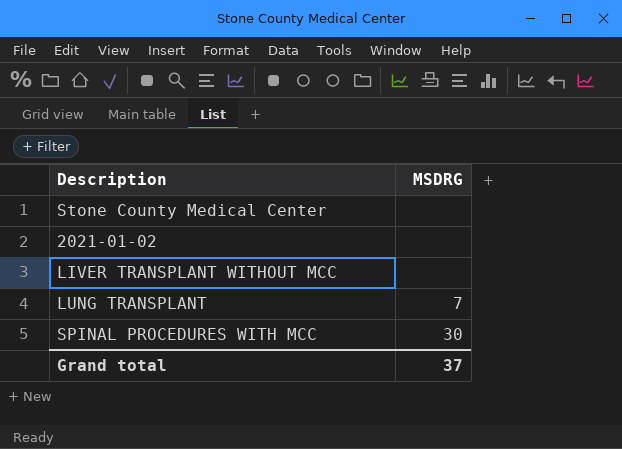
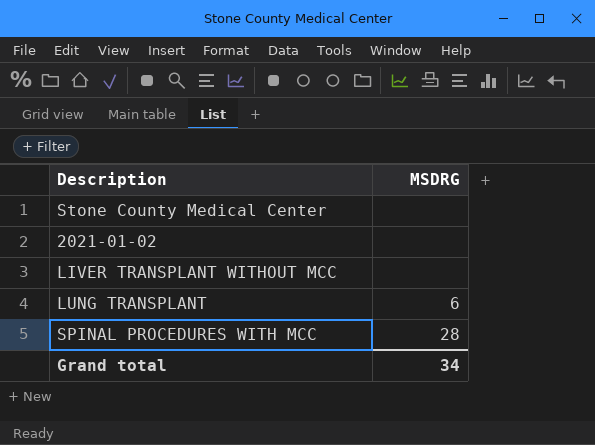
LUNG TRANSPLANT | MSDRG: 7 -> 6
SPINAL PROCEDURES WITH MCC | MSDRG: 30 -> 28
Grand total | MSDRG: 37 -> 34

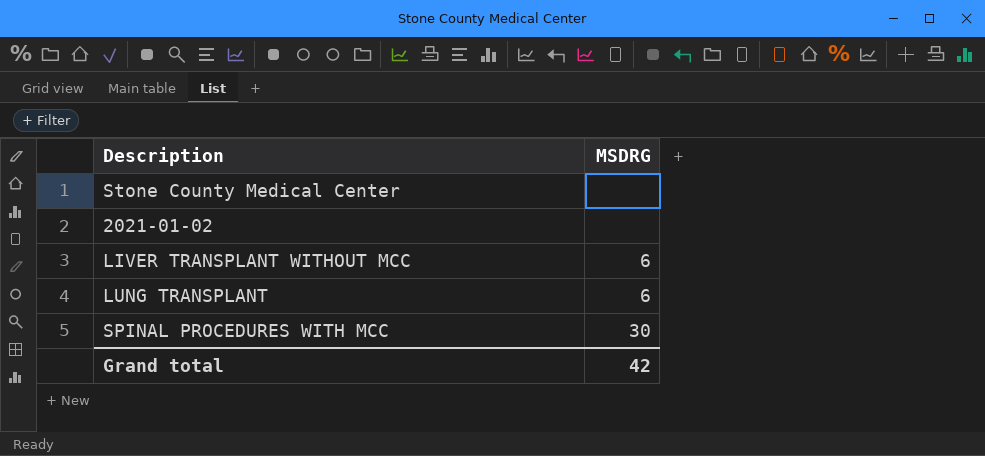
LIVER TRANSPLANT WITHOUT MCC | MSDRG: none -> 6
SPINAL PROCEDURES WITH MCC | MSDRG: 28 -> 30
Grand total | MSDRG: 34 -> 42

